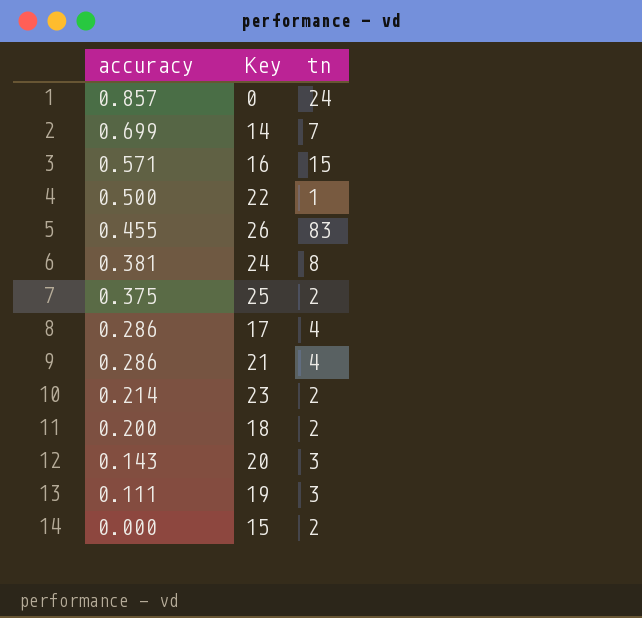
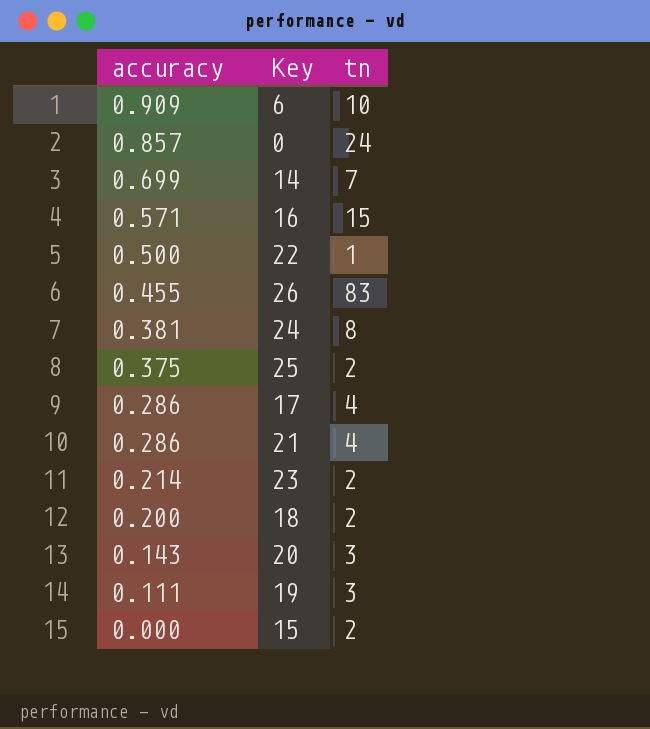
row 6: none -> 0.909 | 10

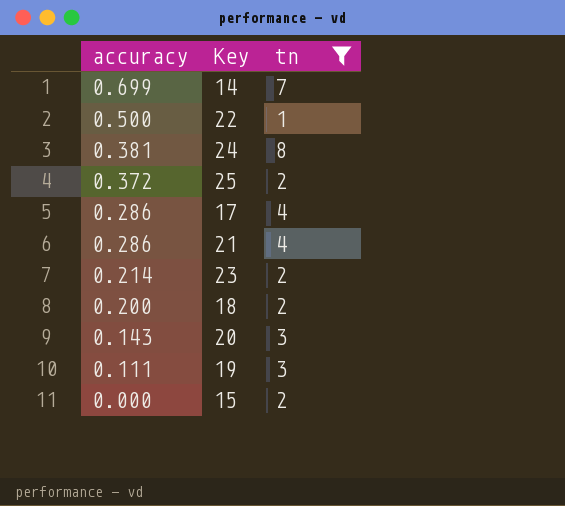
filter: none -> tn <= 8
25 | accuracy: 0.375 -> 0.372

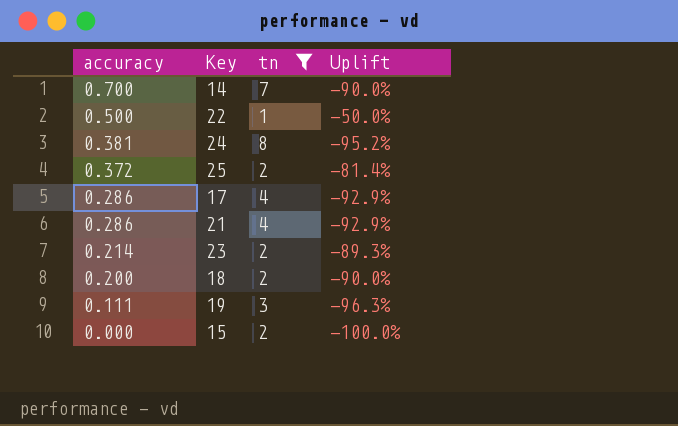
column Uplift | formula: none -> ([accuracy] - [tn]) / [tn]
row 20: 0.143 | 3 -> none
14 | accuracy: 0.699 -> 0.700

